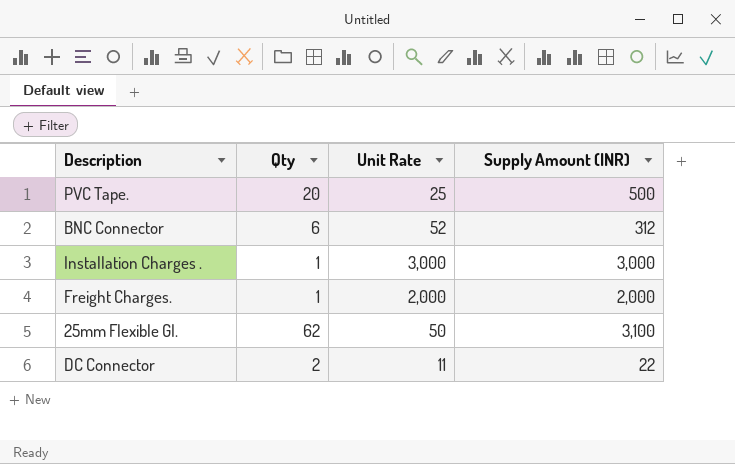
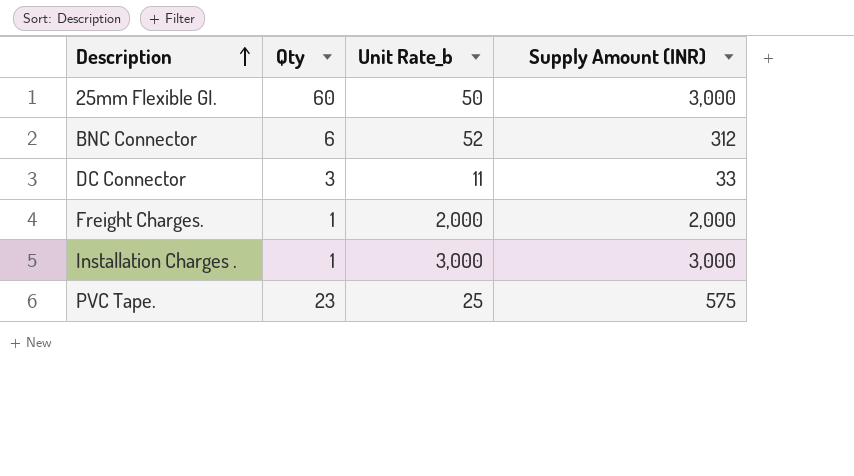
row order: none -> Description ascending
column name: Unit Rate -> Unit Rate_b
25mm Flexible GI. | Qty: 62 -> 60
25mm Flexible GI. | Supply Amount (INR): 3,100 -> 3,000
DC Connector | Qty: 2 -> 3
DC Connector | Supply Amount (INR): 22 -> 33
PVC Tape. | Qty: 20 -> 23
PVC Tape. | Supply Amount (INR): 500 -> 575

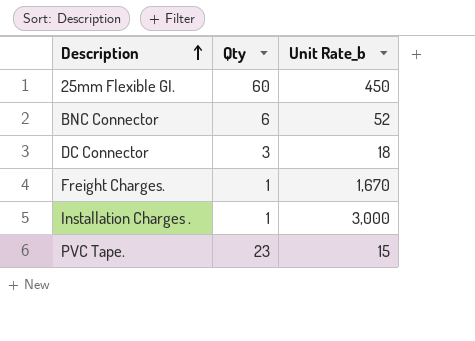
column Supply Amount (INR) | formula: [Qty] * [Unit Rate_b] -> none
25mm Flexible GI. | Unit Rate_b: 50 -> 450
DC Connector | Unit Rate_b: 11 -> 18
Freight Charges. | Unit Rate_b: 2,000 -> 1,670
PVC Tape. | Unit Rate_b: 25 -> 15

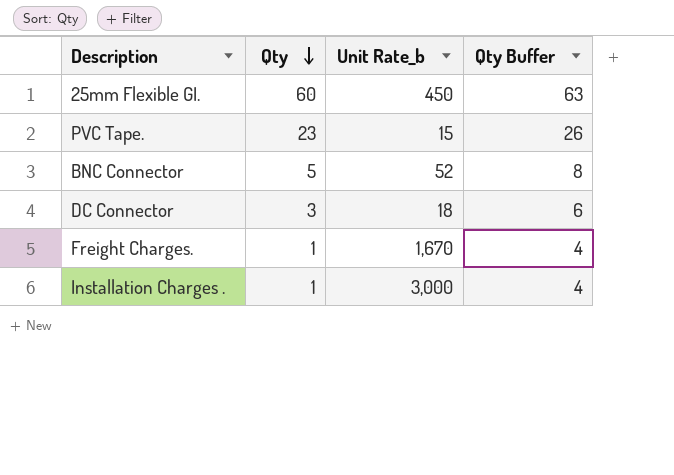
row order: Description ascending -> Qty descending
column Qty Buffer | formula: none -> [Qty] + 3
BNC Connector | Qty: 6 -> 5

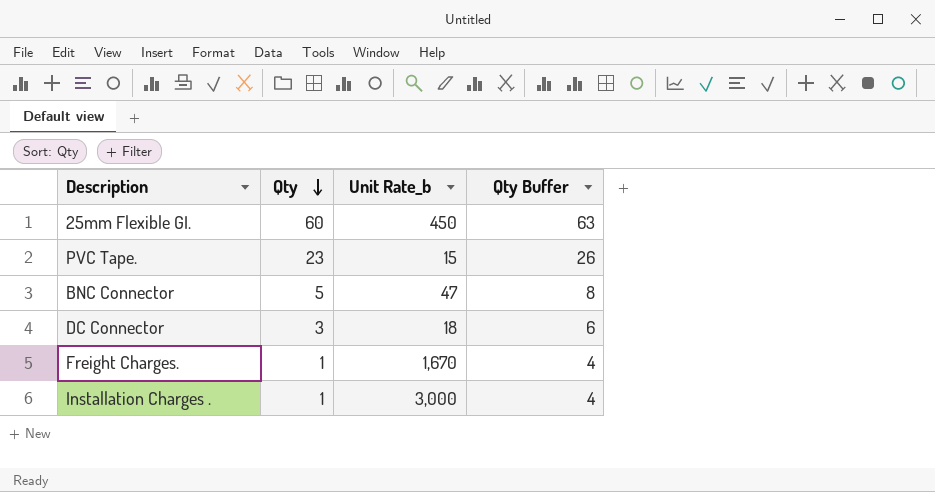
BNC Connector | Unit Rate_b: 52 -> 47

